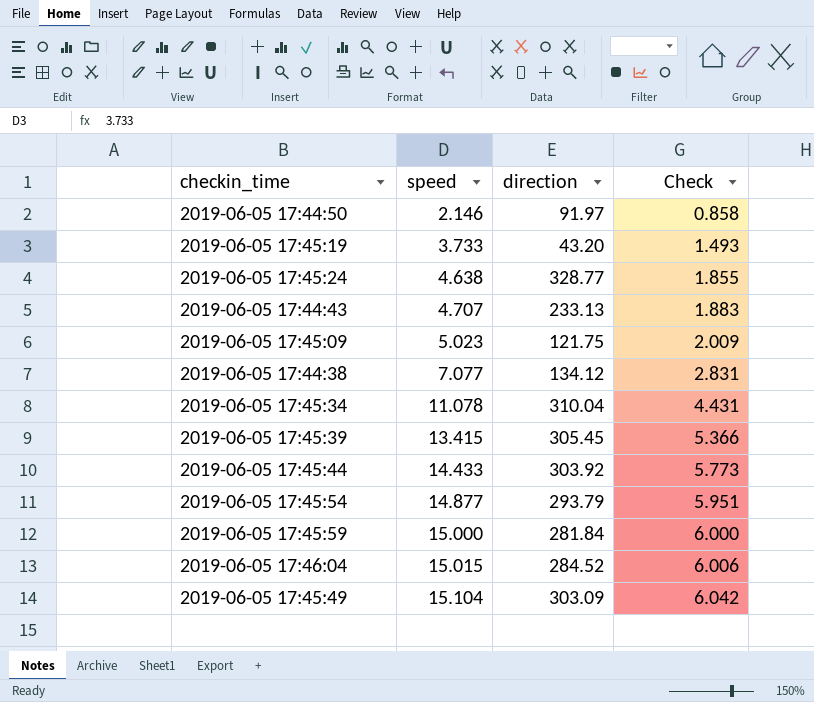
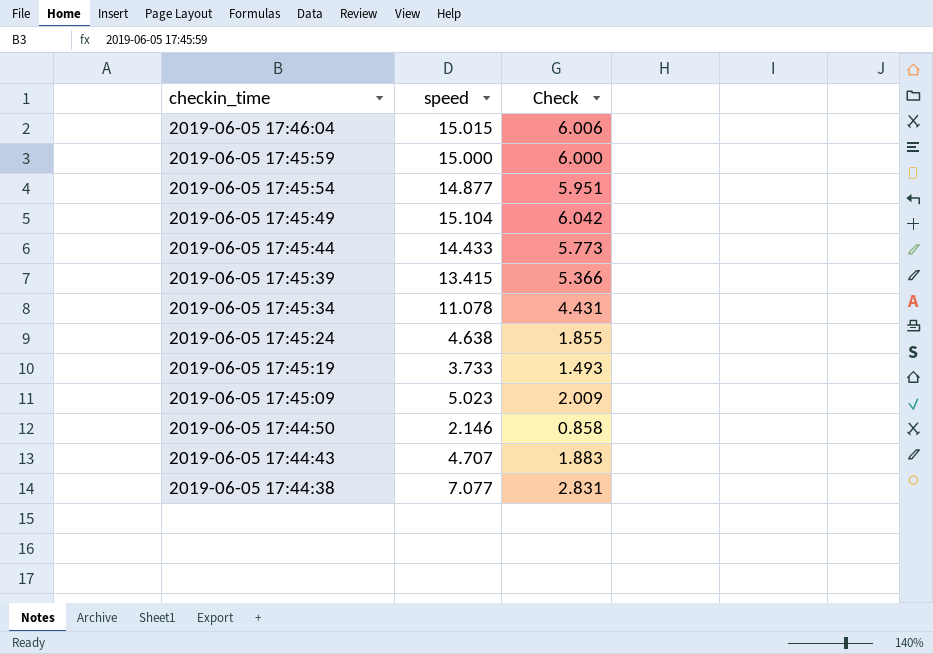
row order: speed ascending -> checkin_time descending
column direction | position: 3 -> none

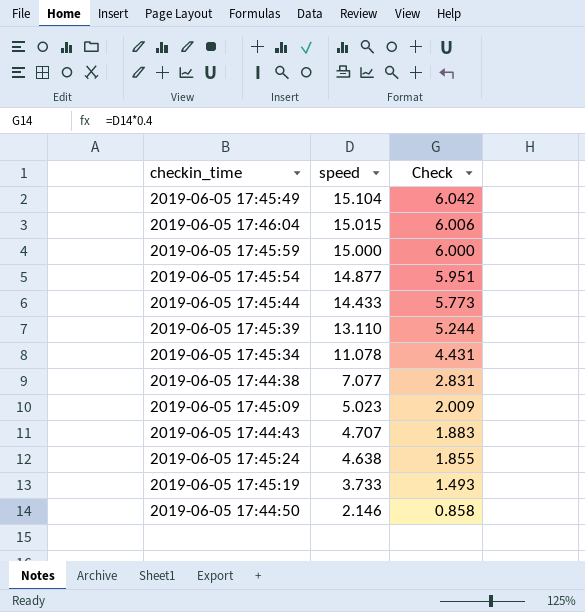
row order: checkin_time descending -> speed descending
2019-06-05 17:45:39 | speed: 13.415 -> 13.110
2019-06-05 17:45:39 | Check: 5.366 -> 5.244

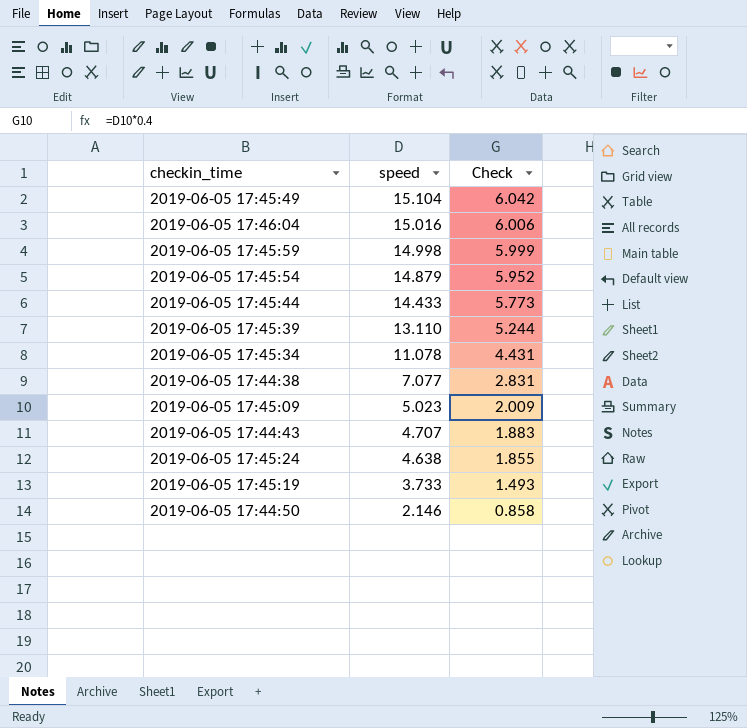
2019-06-05 17:46:04 | speed: 15.015 -> 15.016
2019-06-05 17:45:59 | speed: 15.000 -> 14.998
2019-06-05 17:45:59 | Check: 6.000 -> 5.999
2019-06-05 17:45:54 | speed: 14.877 -> 14.879
2019-06-05 17:45:54 | Check: 5.951 -> 5.952

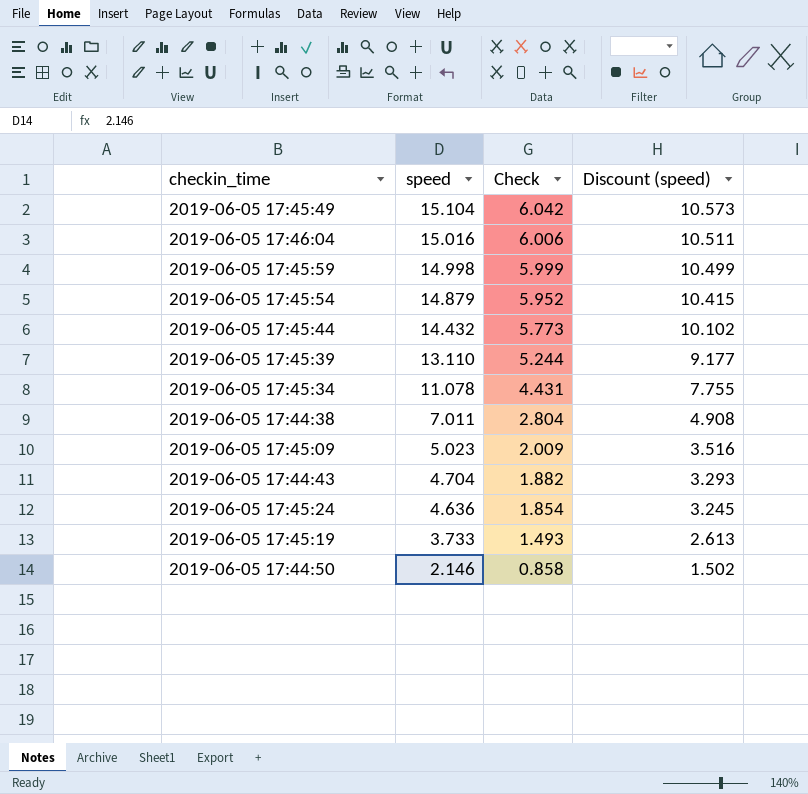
column Discount (speed) | formula: none -> [speed] * 0.7
2019-06-05 17:45:44 | speed: 14.433 -> 14.432
2019-06-05 17:44:38 | speed: 7.077 -> 7.011
2019-06-05 17:44:38 | Check: 2.831 -> 2.804
2019-06-05 17:44:43 | speed: 4.707 -> 4.704
2019-06-05 17:44:43 | Check: 1.883 -> 1.882
2019-06-05 17:45:24 | speed: 4.638 -> 4.636
2019-06-05 17:45:24 | Check: 1.855 -> 1.854

